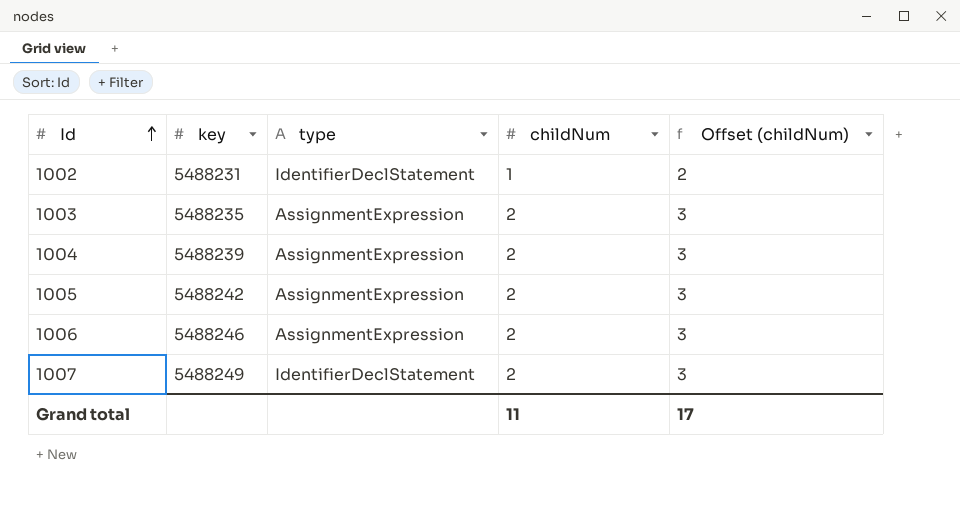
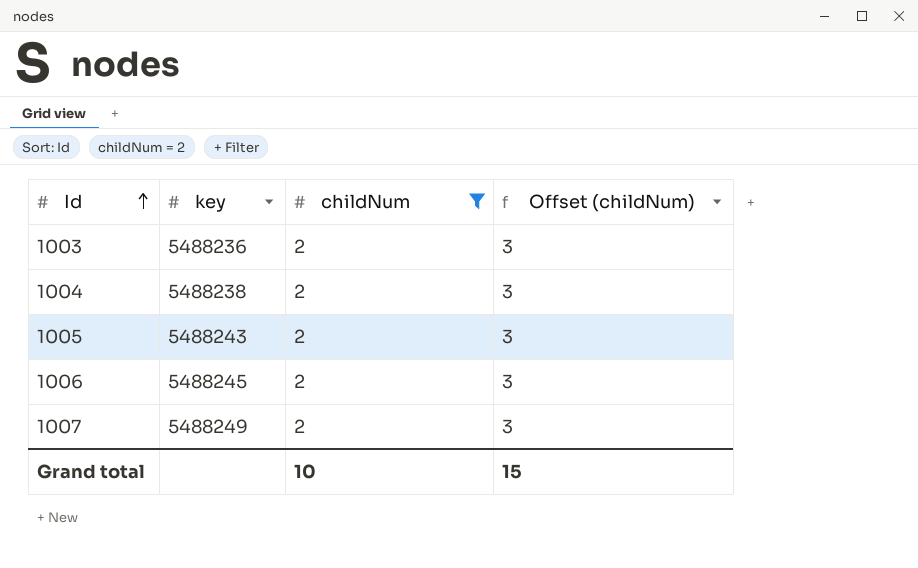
filter: none -> childNum = 2
column type | position: 3 -> none
1003 | key: 5488235 -> 5488236
1004 | key: 5488239 -> 5488238
1005 | key: 5488242 -> 5488243
1006 | key: 5488246 -> 5488245
Grand total | childNum: 11 -> 10
Grand total | Offset (childNum): 17 -> 15

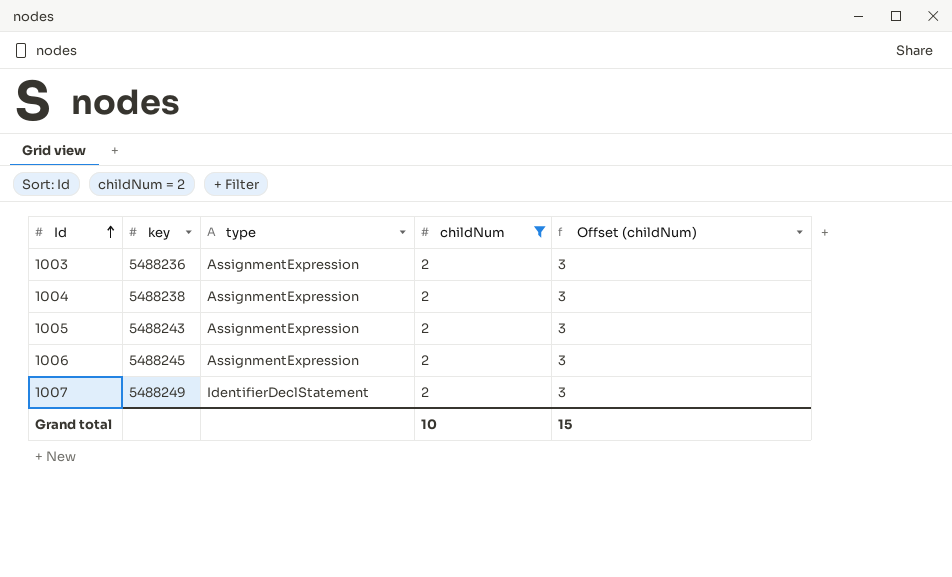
column type | position: none -> 3

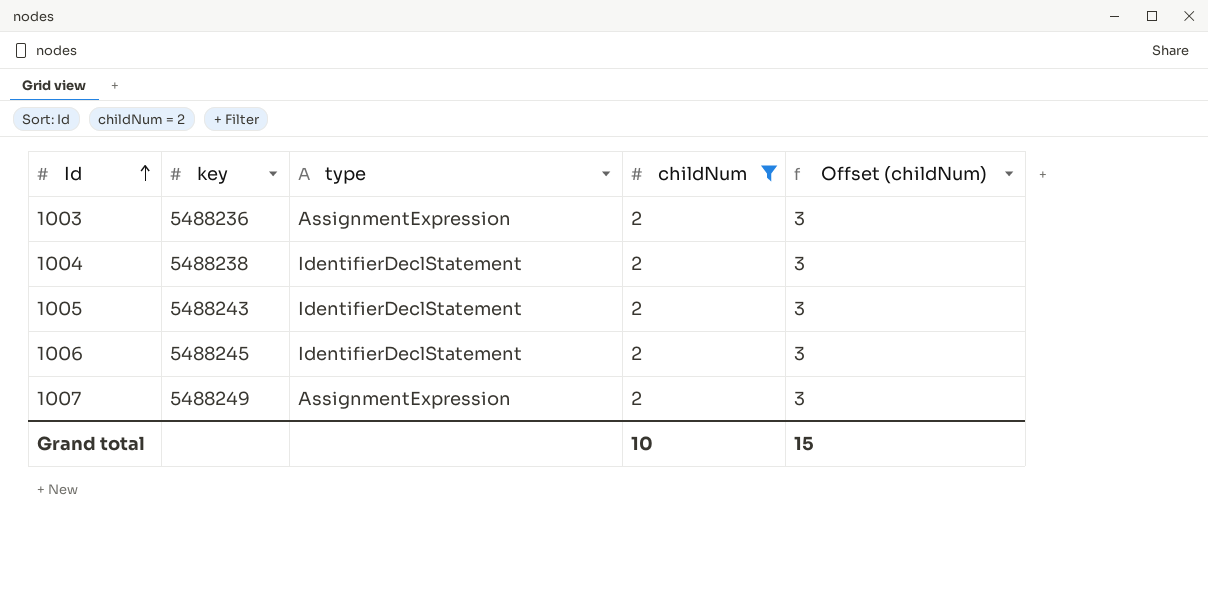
1004 | type: AssignmentExpression -> IdentifierDeclStatement
1005 | type: AssignmentExpression -> IdentifierDeclStatement
1006 | type: AssignmentExpression -> IdentifierDeclStatement
1007 | type: IdentifierDeclStatement -> AssignmentExpression

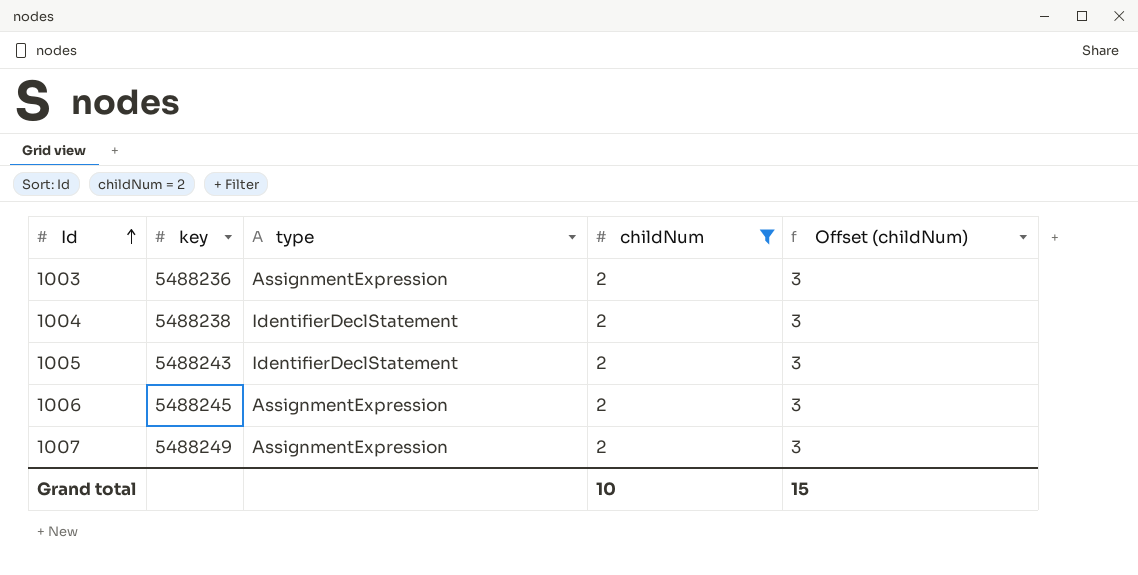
1006 | type: IdentifierDeclStatement -> AssignmentExpression

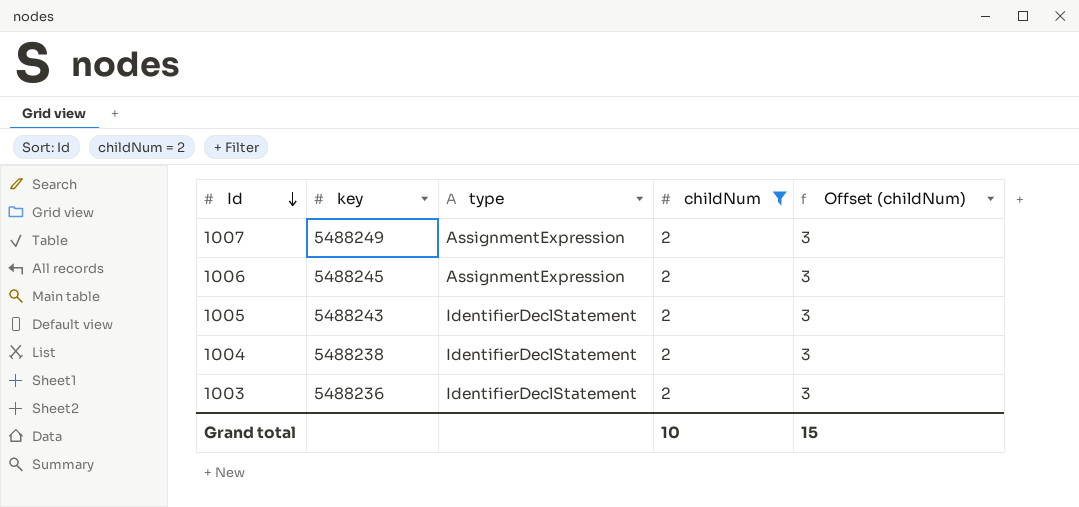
row order: Id ascending -> Id descending
1003 | type: AssignmentExpression -> IdentifierDeclStatement

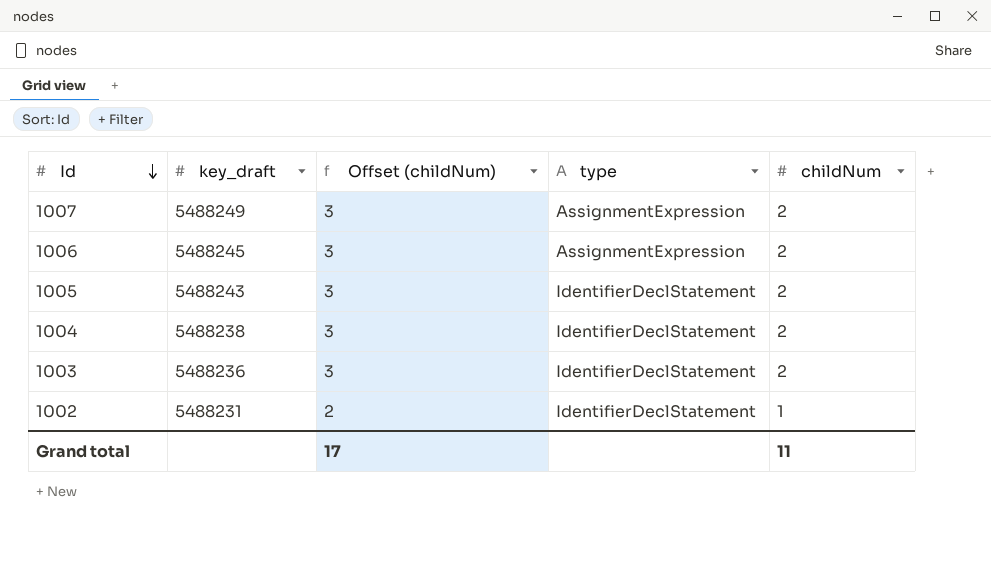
filter: childNum = 2 -> none
column name: key -> key_draft
column Offset (childNum) | position: 5 -> 3
Grand total | Offset (childNum): 15 -> 17
Grand total | childNum: 10 -> 11

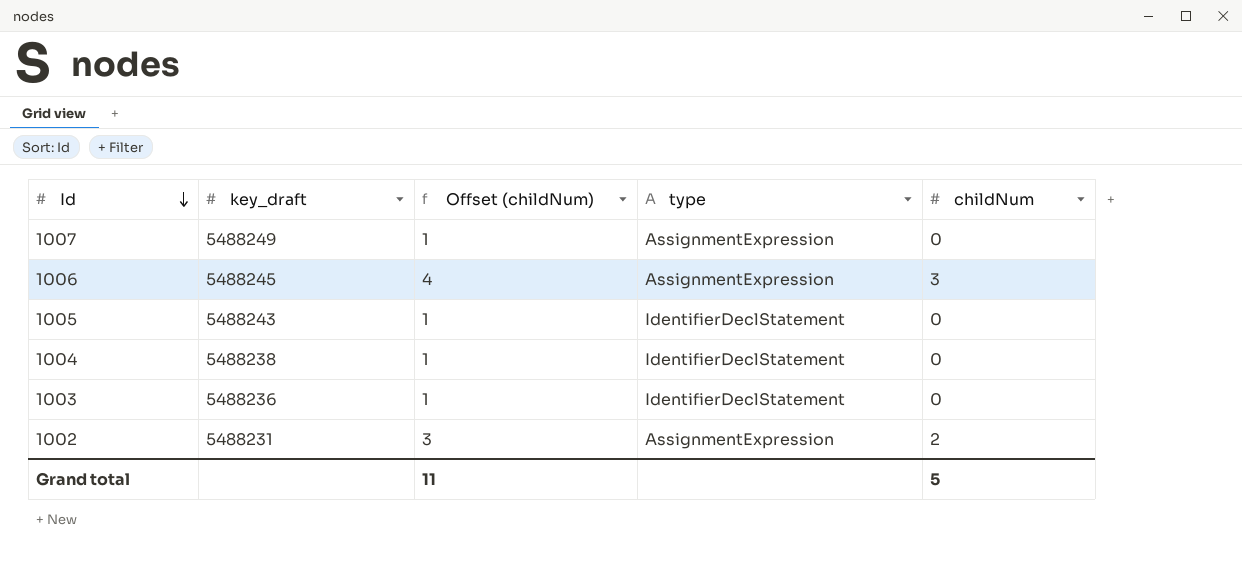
1007 | Offset (childNum): 3 -> 1
1007 | childNum: 2 -> 0
1006 | Offset (childNum): 3 -> 4
1006 | childNum: 2 -> 3
1005 | Offset (childNum): 3 -> 1
1005 | childNum: 2 -> 0
1004 | Offset (childNum): 3 -> 1
1004 | childNum: 2 -> 0
1003 | Offset (childNum): 3 -> 1
1003 | childNum: 2 -> 0
1002 | Offset (childNum): 2 -> 3
1002 | type: IdentifierDeclStatement -> AssignmentExpression
1002 | childNum: 1 -> 2
Grand total | Offset (childNum): 17 -> 11
Grand total | childNum: 11 -> 5

